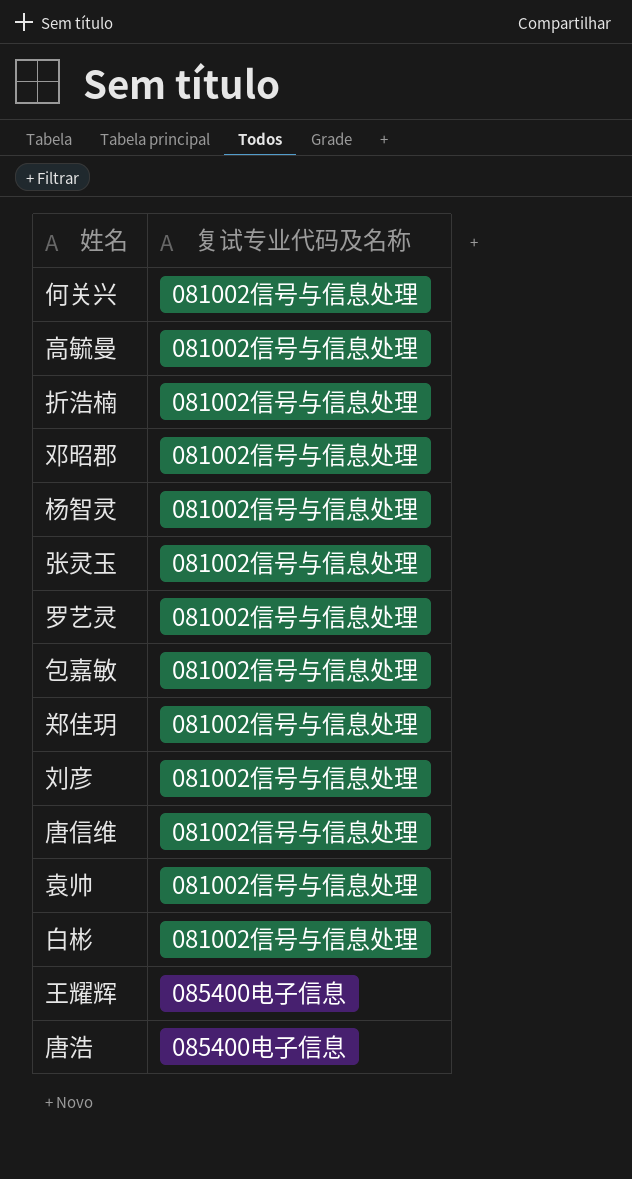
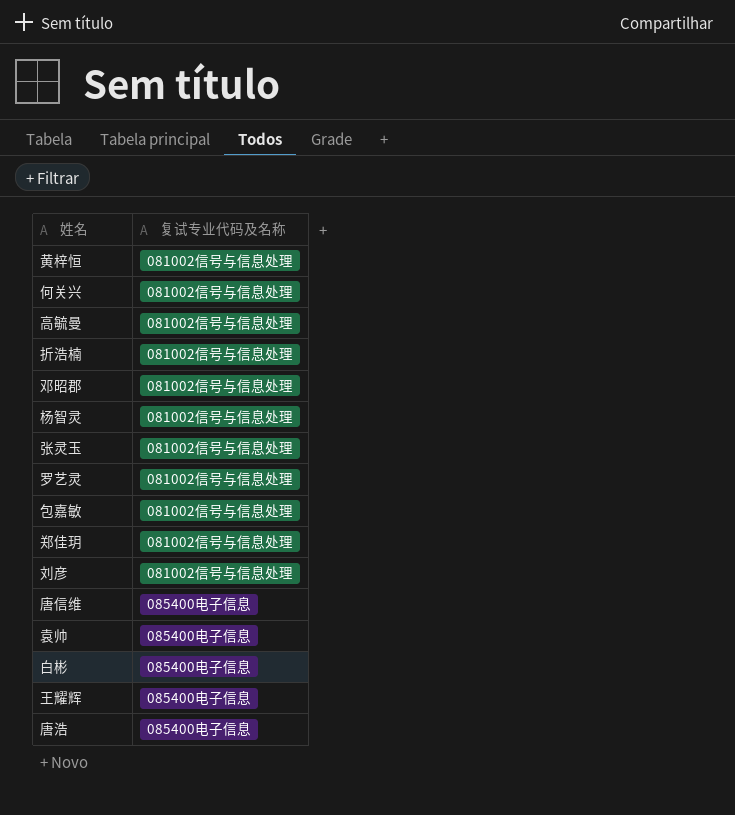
row 黄梓恒: none -> 081002信号与信息处理
唐信维 | 复试专业代码及名称: 081002信号与信息处理 -> 085400电子信息
袁帅 | 复试专业代码及名称: 081002信号与信息处理 -> 085400电子信息
白彬 | 复试专业代码及名称: 081002信号与信息处理 -> 085400电子信息

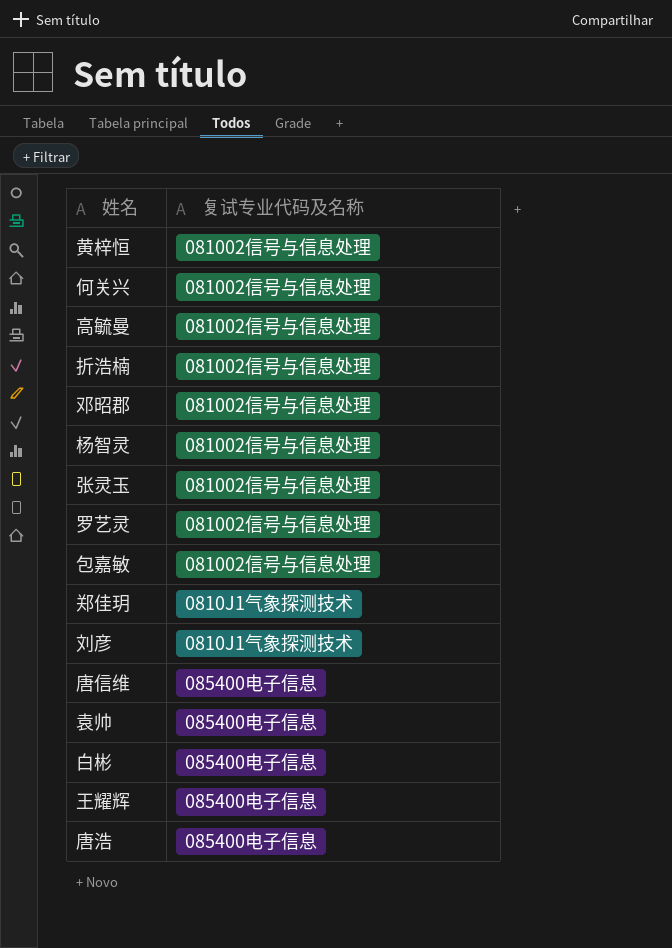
郑佳玥 | 复试专业代码及名称: 081002信号与信息处理 -> 0810J1气象探测技术
刘彦 | 复试专业代码及名称: 081002信号与信息处理 -> 0810J1气象探测技术

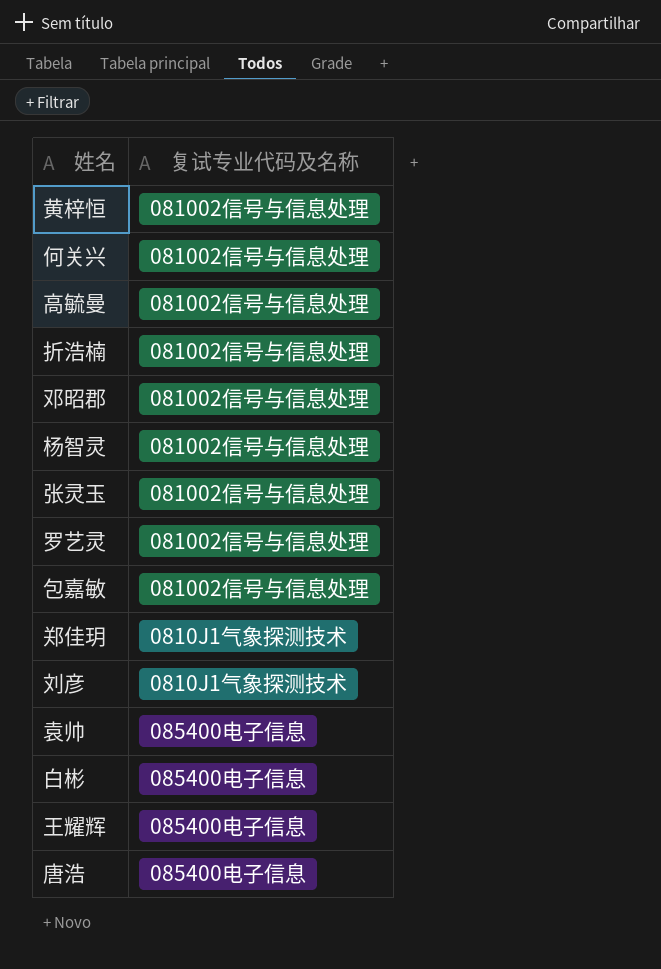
row 唐信维: 085400电子信息 -> none

